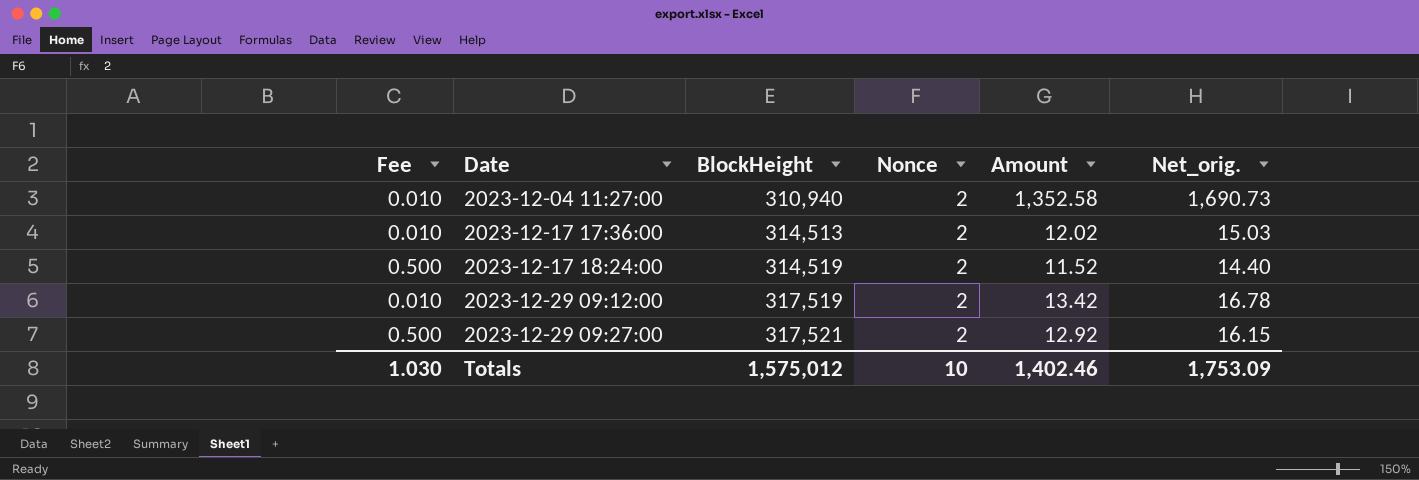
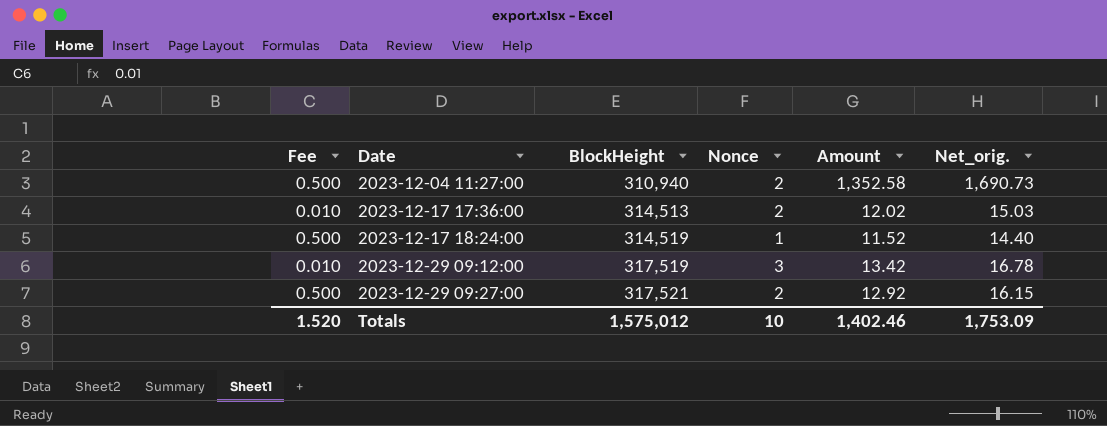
2023-12-04 11:27:00 | Fee: 0.010 -> 0.500
2023-12-17 18:24:00 | Nonce: 2 -> 1
2023-12-29 09:12:00 | Nonce: 2 -> 3
Totals | Fee: 1.030 -> 1.520

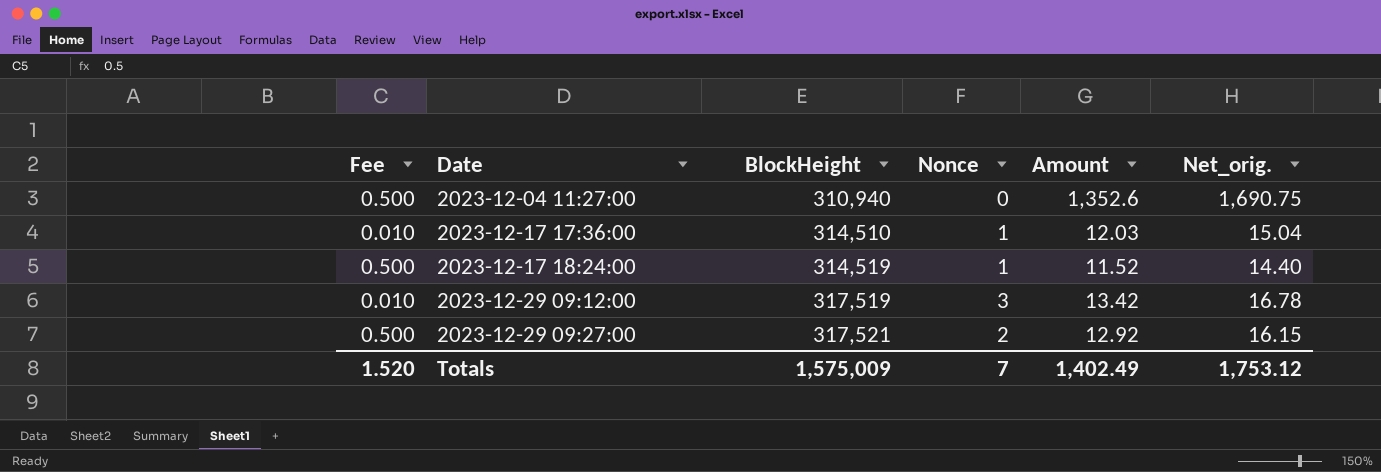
2023-12-04 11:27:00 | Nonce: 2 -> 0
2023-12-04 11:27:00 | Amount: 1,352.58 -> 1,352.6
2023-12-04 11:27:00 | Net_orig.: 1,690.73 -> 1,690.75
2023-12-17 17:36:00 | BlockHeight: 314,513 -> 314,510
2023-12-17 17:36:00 | Nonce: 2 -> 1
2023-12-17 17:36:00 | Amount: 12.02 -> 12.03
2023-12-17 17:36:00 | Net_orig.: 15.03 -> 15.04
Totals | BlockHeight: 1,575,012 -> 1,575,009
Totals | Nonce: 10 -> 7
Totals | Amount: 1,402.46 -> 1,402.49
Totals | Net_orig.: 1,753.09 -> 1,753.12

